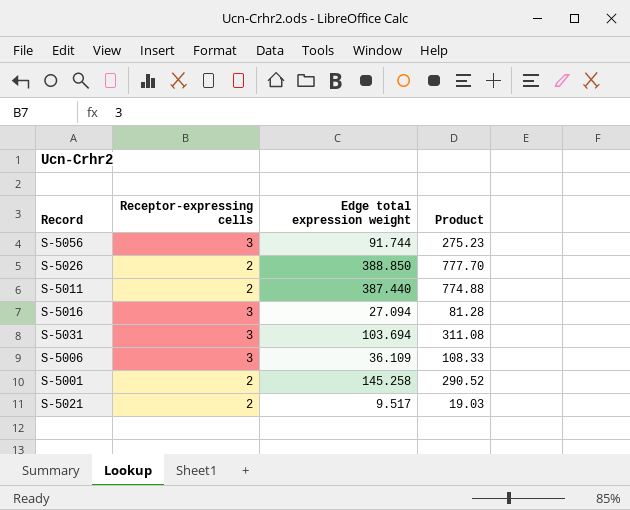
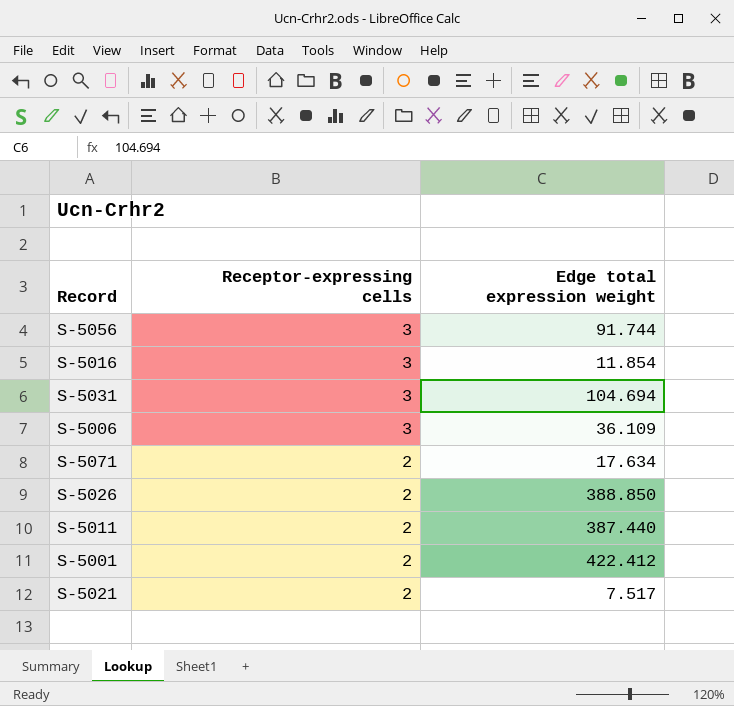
row order: none -> Receptor-expressing cells descending
column Product | formula: [Receptor-expressing cells] * [Edge total expression weight] -> none
S-5016 | Edge total expression weight: 27.094 -> 11.854
S-5031 | Edge total expression weight: 103.694 -> 104.694
row S-5071: none -> 2 | 17.634
S-5001 | Edge total expression weight: 145.258 -> 422.412
S-5021 | Edge total expression weight: 9.517 -> 7.517

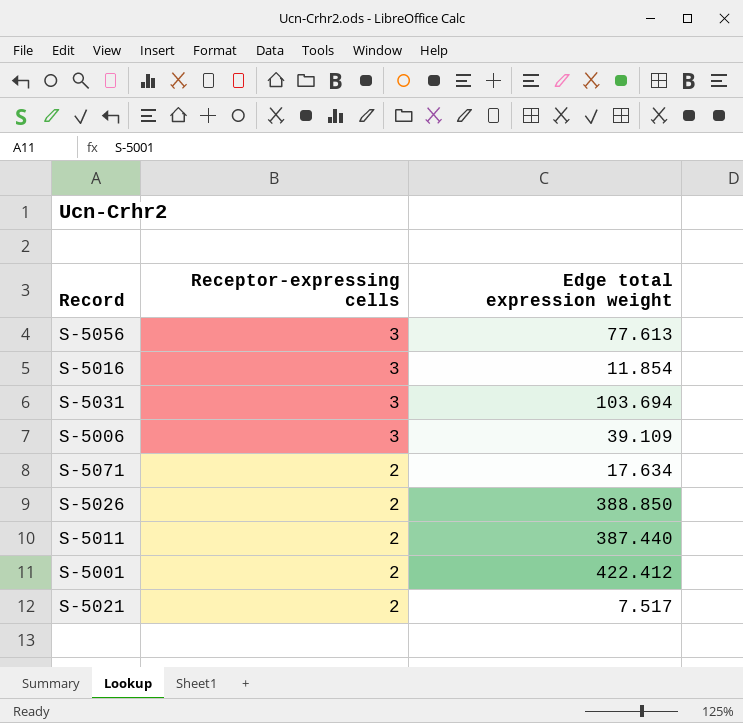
S-5056 | Edge total expression weight: 91.744 -> 77.613
S-5031 | Edge total expression weight: 104.694 -> 103.694
S-5006 | Edge total expression weight: 36.109 -> 39.109

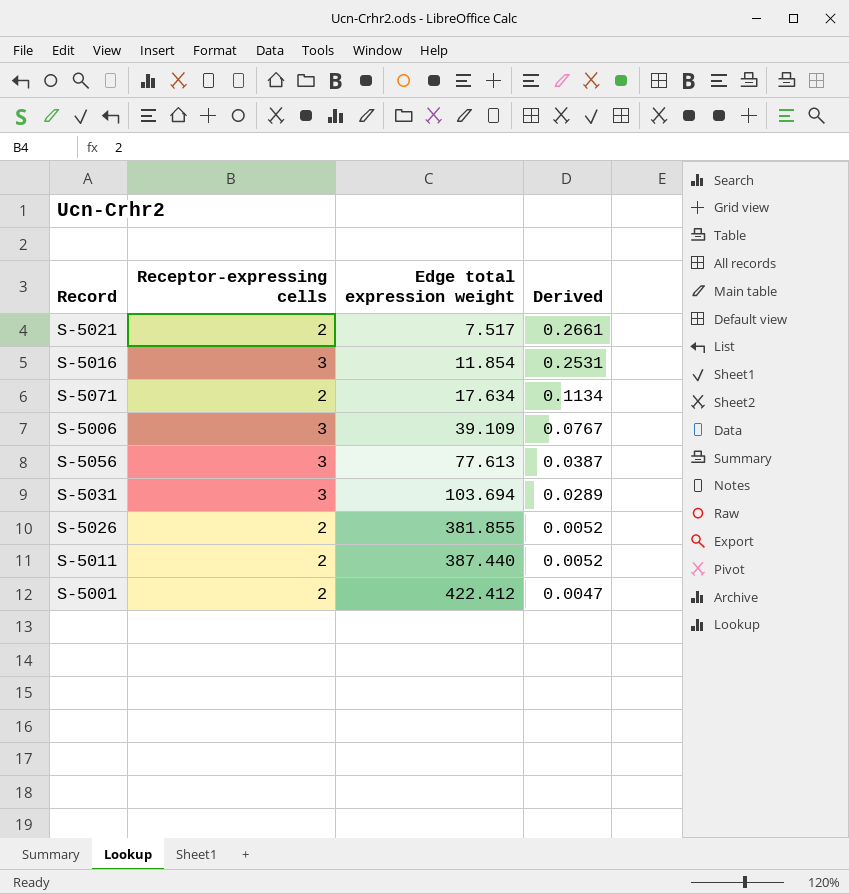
row order: Receptor-expressing cells descending -> Edge total expression weight ascending
column Derived | formula: none -> [Receptor-expressing cells] / [Edge total expression weight]
S-5026 | Edge total expression weight: 388.850 -> 381.855

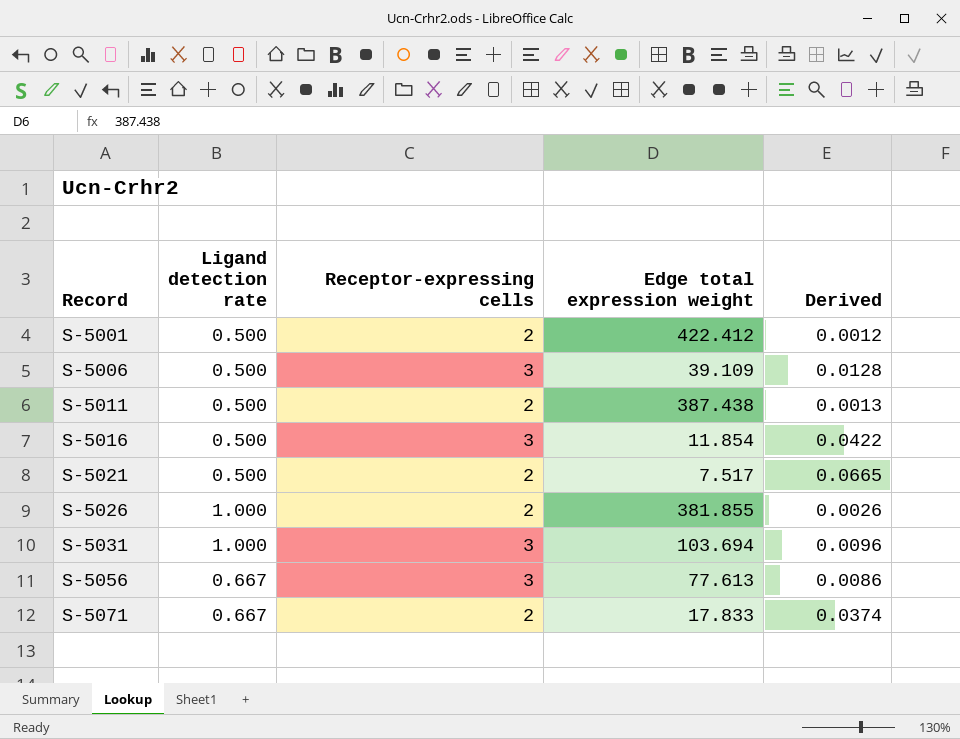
row order: Edge total expression weight ascending -> Record ascending
column Ligand detection rate | position: none -> 2
column Derived | formula: [Receptor-expressing cells] / [Edge total expression weight] -> [Ligand detection rate] / [Edge total expression weight]
S-5011 | Edge total expression weight: 387.440 -> 387.438
S-5071 | Edge total expression weight: 17.634 -> 17.833

